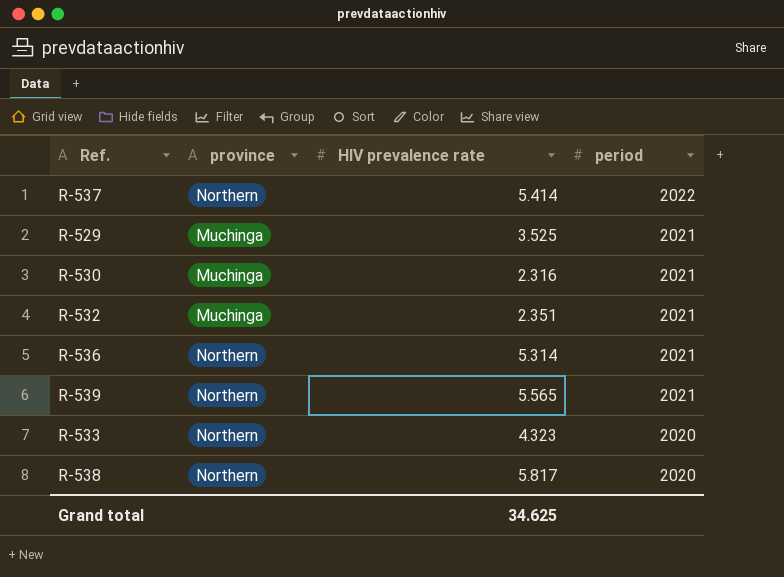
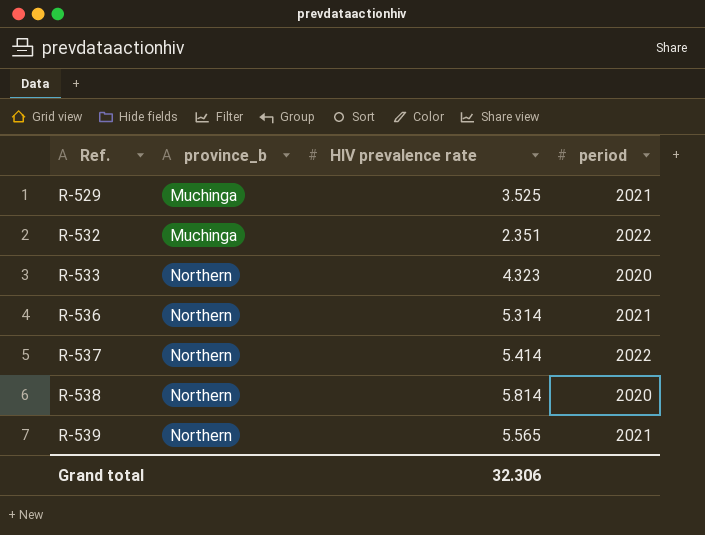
row order: period descending -> Ref. ascending
column name: province -> province_b
row R-530: Muchinga | 2.316 | 2021 -> none
R-532 | period: 2021 -> 2022
R-538 | HIV prevalence rate: 5.817 -> 5.814
Grand total | HIV prevalence rate: 34.625 -> 32.306

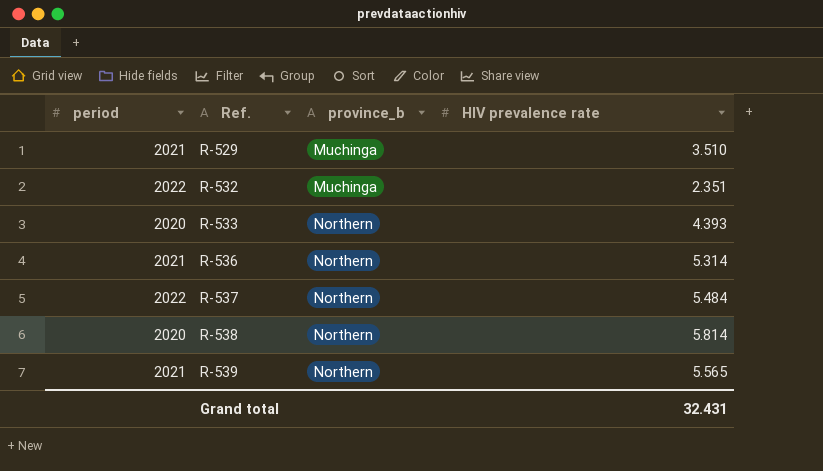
column period | position: 4 -> 1
R-529 | HIV prevalence rate: 3.525 -> 3.510
R-533 | HIV prevalence rate: 4.323 -> 4.393
R-537 | HIV prevalence rate: 5.414 -> 5.484
Grand total | HIV prevalence rate: 32.306 -> 32.431

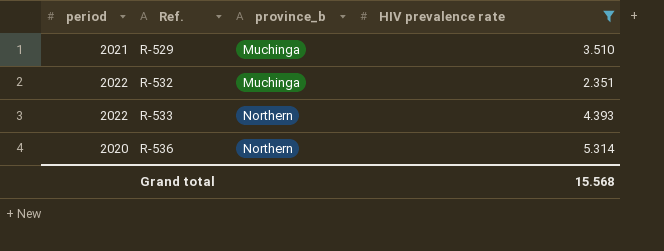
filter: none -> HIV prevalence rate <= 5.314
R-533 | period: 2020 -> 2022
R-536 | period: 2021 -> 2020
Grand total | HIV prevalence rate: 32.431 -> 15.568

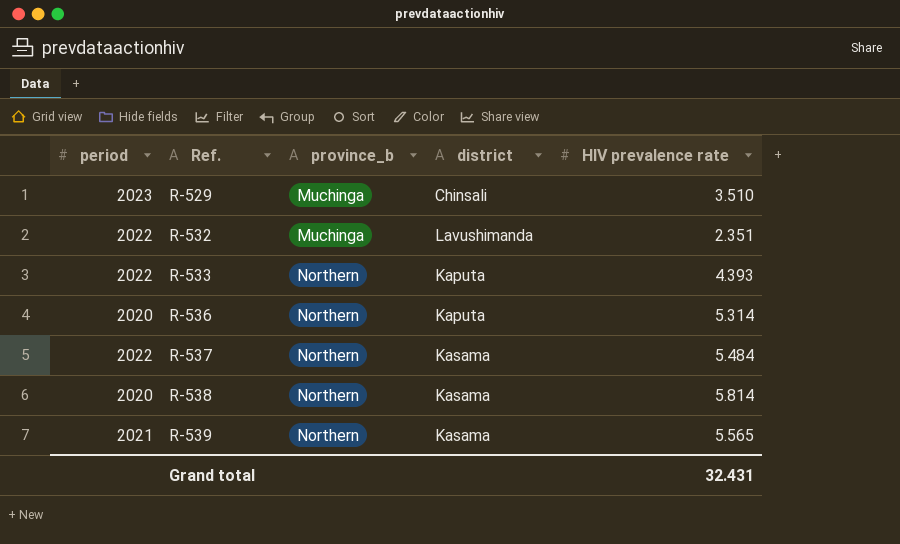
filter: HIV prevalence rate <= 5.314 -> none
column district | position: none -> 4
R-529 | period: 2021 -> 2023
Grand total | HIV prevalence rate: 15.568 -> 32.431

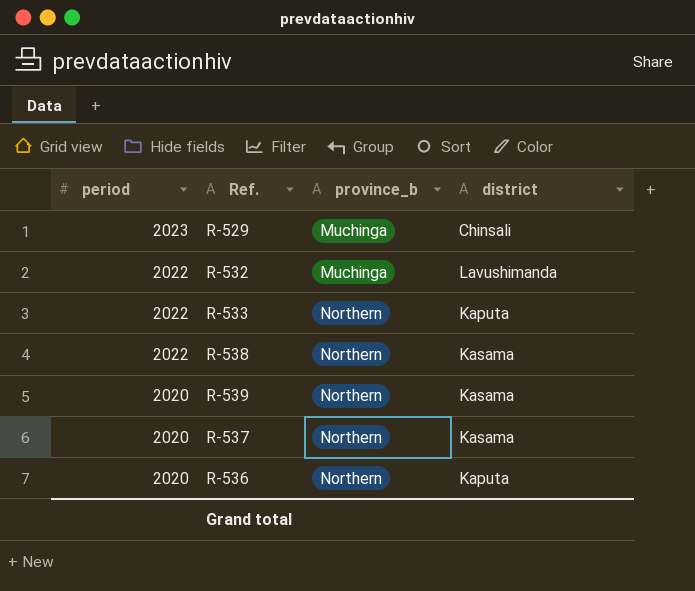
row order: Ref. ascending -> period descending
column HIV prevalence rate | position: 5 -> none
R-538 | period: 2020 -> 2022
R-539 | period: 2021 -> 2020
R-537 | period: 2022 -> 2020

